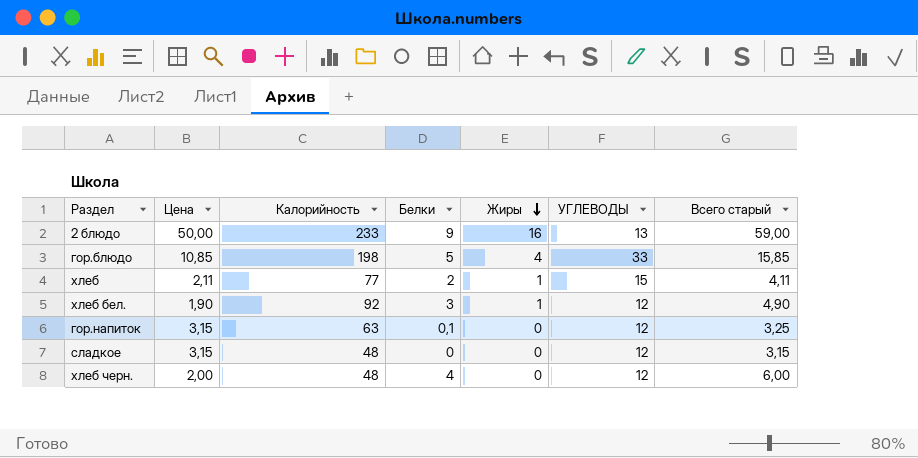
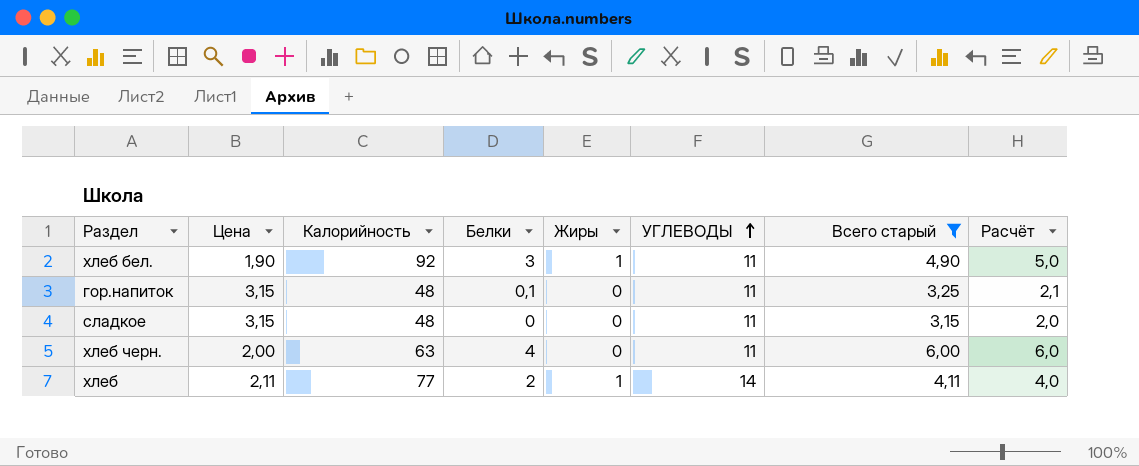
filter: none -> Всего старый <= 6,00
row order: Жиры descending -> УГЛЕВОДЫ ascending
column Расчёт | formula: none -> [Белки] + 2
хлеб бел. | УГЛЕВОДЫ: 12 -> 11
гор.напиток | Калорийность: 63 -> 48
гор.напиток | УГЛЕВОДЫ: 12 -> 11
сладкое | УГЛЕВОДЫ: 12 -> 11
хлеб черн. | Калорийность: 48 -> 63
хлеб черн. | УГЛЕВОДЫ: 12 -> 11
хлеб | УГЛЕВОДЫ: 15 -> 14

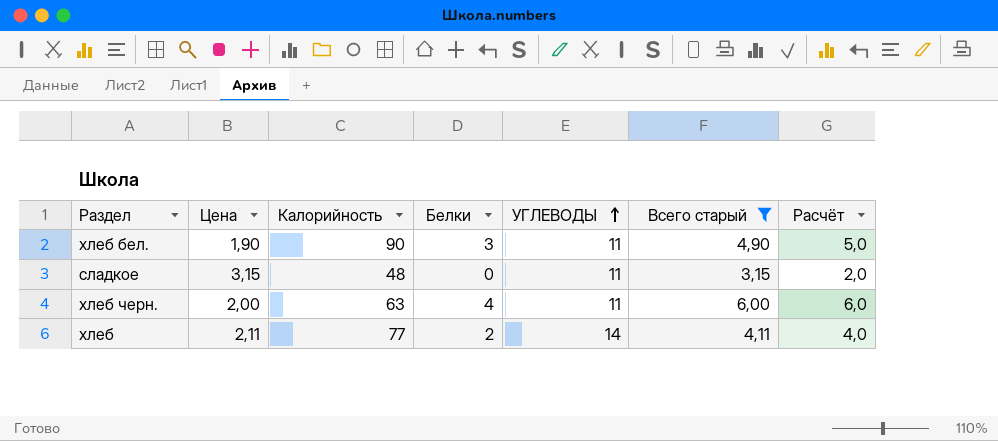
column Жиры | position: 5 -> none
row гор.напиток: 3,15 | 48 | 0,1 | 0 | 11 | 3,25 | 2,1 -> none
хлеб бел. | Калорийность: 92 -> 90

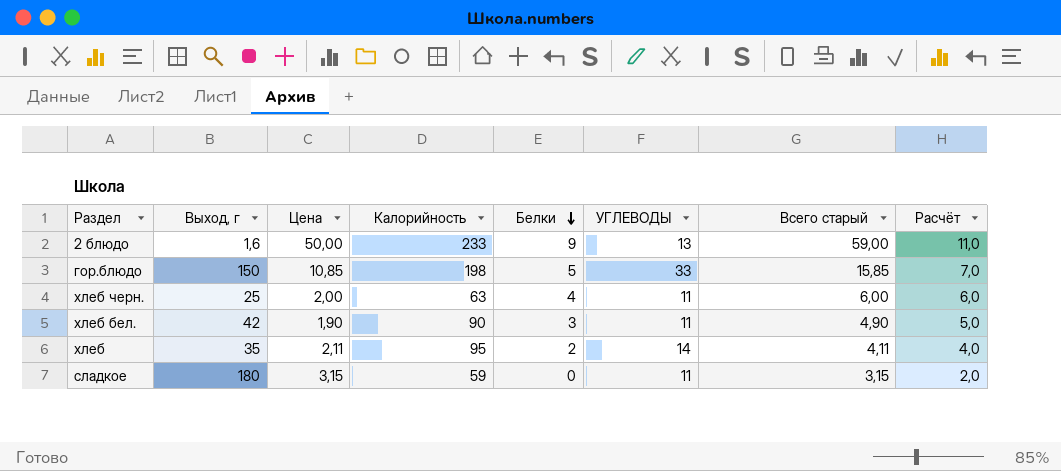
filter: Всего старый <= 6,00 -> none
row order: УГЛЕВОДЫ ascending -> Белки descending
column Выход, г | position: none -> 2
хлеб | Калорийность: 77 -> 95
сладкое | Калорийность: 48 -> 59

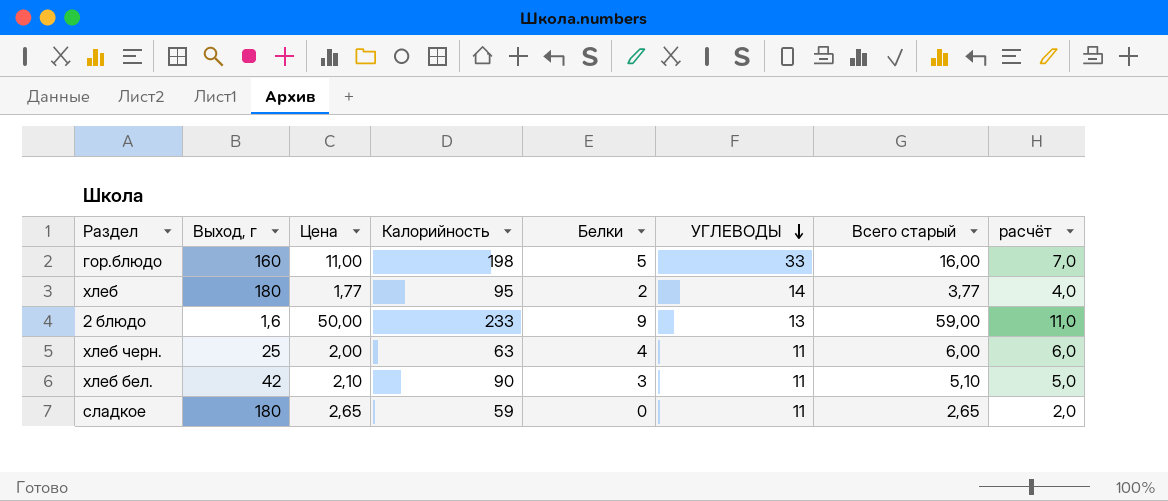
row order: Белки descending -> УГЛЕВОДЫ descending
column name: Расчёт -> расчёт
гор.блюдо | Выход, г: 150 -> 160
гор.блюдо | Цена: 10,85 -> 11,00
гор.блюдо | Всего старый: 15,85 -> 16,00
хлеб | Выход, г: 35 -> 180
хлеб | Цена: 2,11 -> 1,77
хлеб | Всего старый: 4,11 -> 3,77
хлеб бел. | Цена: 1,90 -> 2,10
хлеб бел. | Всего старый: 4,90 -> 5,10
сладкое | Цена: 3,15 -> 2,65
сладкое | Всего старый: 3,15 -> 2,65

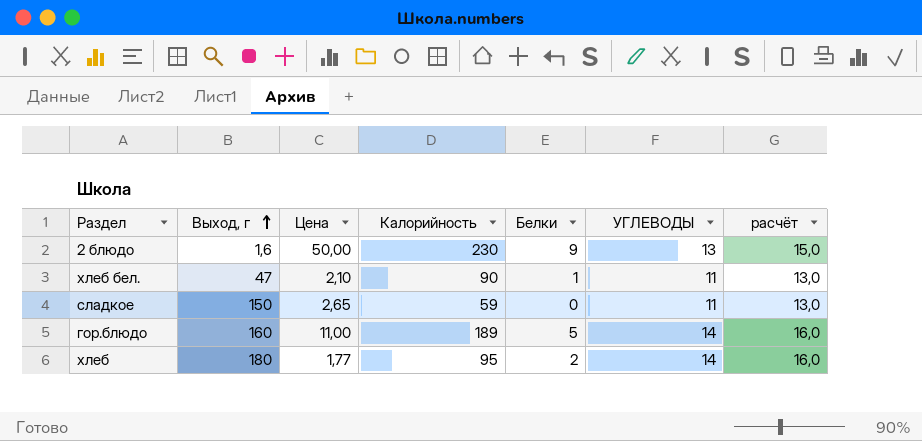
row order: УГЛЕВОДЫ descending -> Выход, г ascending
column Всего старый | formula: [Цена] + [Белки] -> none
column расчёт | formula: [Белки] + 2 -> [УГЛЕВОДЫ] + 2
row хлеб черн.: 25 | 2,00 | 63 | 4 | 11 | 6,00 | 6,0 -> none
2 блюдо | Калорийность: 233 -> 230
хлеб бел. | Выход, г: 42 -> 47
хлеб бел. | Белки: 3 -> 1
сладкое | Выход, г: 180 -> 150
гор.блюдо | Калорийность: 198 -> 189
гор.блюдо | УГЛЕВОДЫ: 33 -> 14

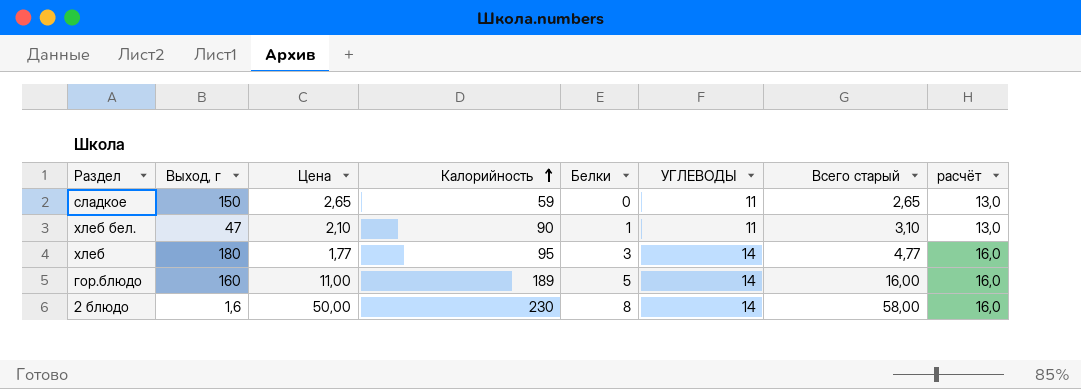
row order: Выход, г ascending -> Калорийность ascending
column Всего старый | formula: none -> [Цена] + [Белки]
хлеб | Белки: 2 -> 3
2 блюдо | Белки: 9 -> 8
2 блюдо | УГЛЕВОДЫ: 13 -> 14
2 блюдо | расчёт: 15,0 -> 16,0

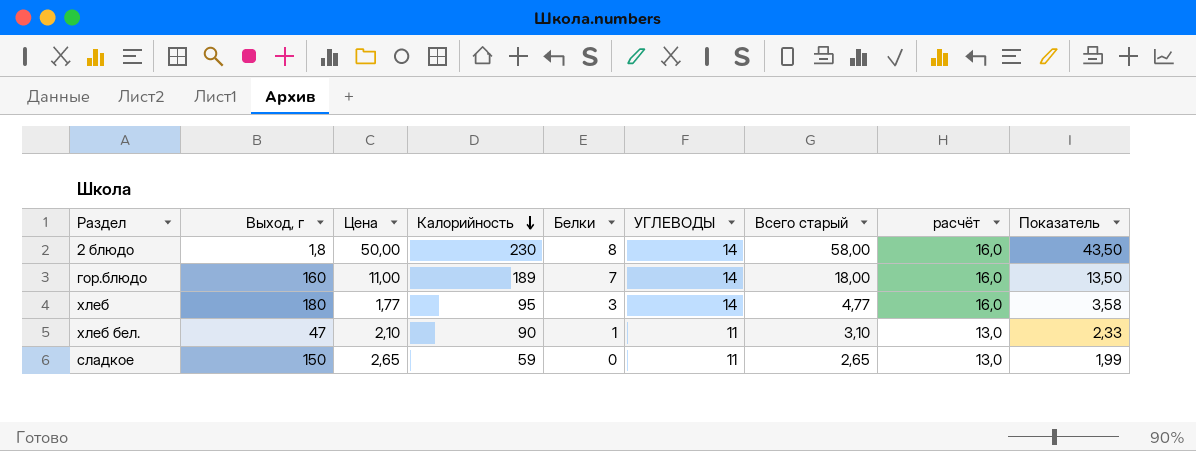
row order: Калорийность ascending -> Калорийность descending
column Показатель | formula: none -> [Всего старый] * 0,75
2 блюдо | Выход, г: 1,6 -> 1,8
гор.блюдо | Белки: 5 -> 7
гор.блюдо | Всего старый: 16,00 -> 18,00

